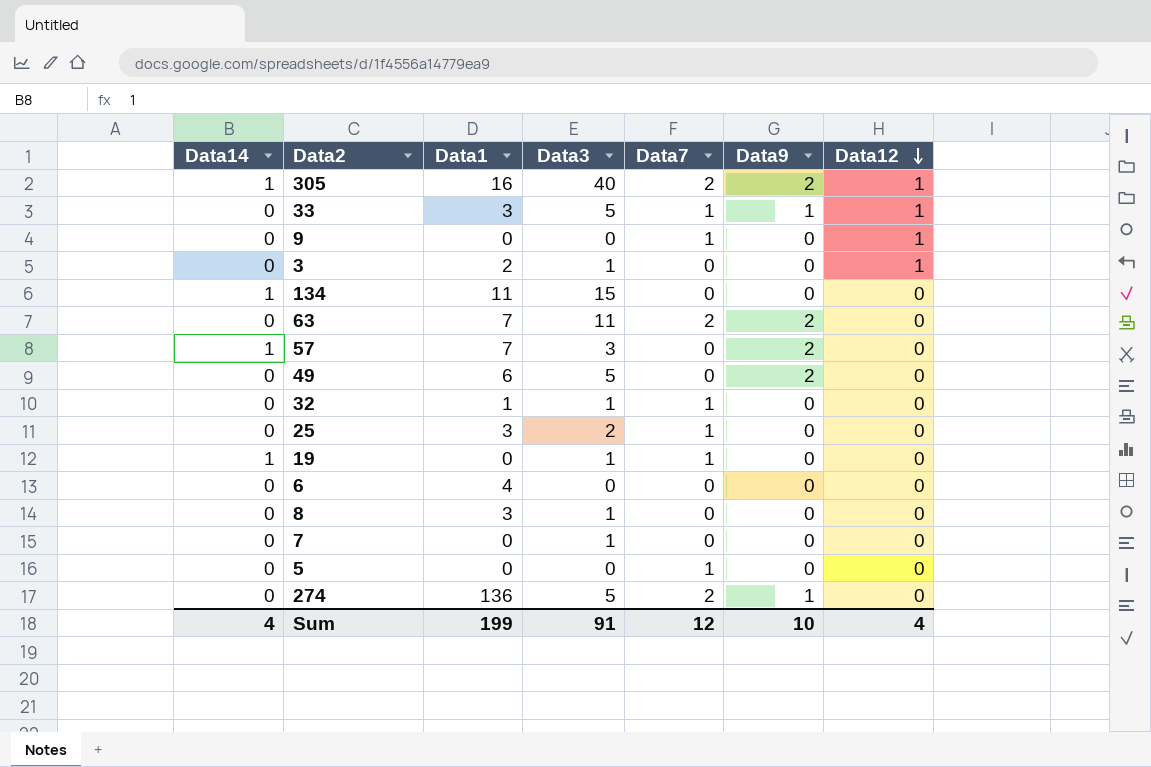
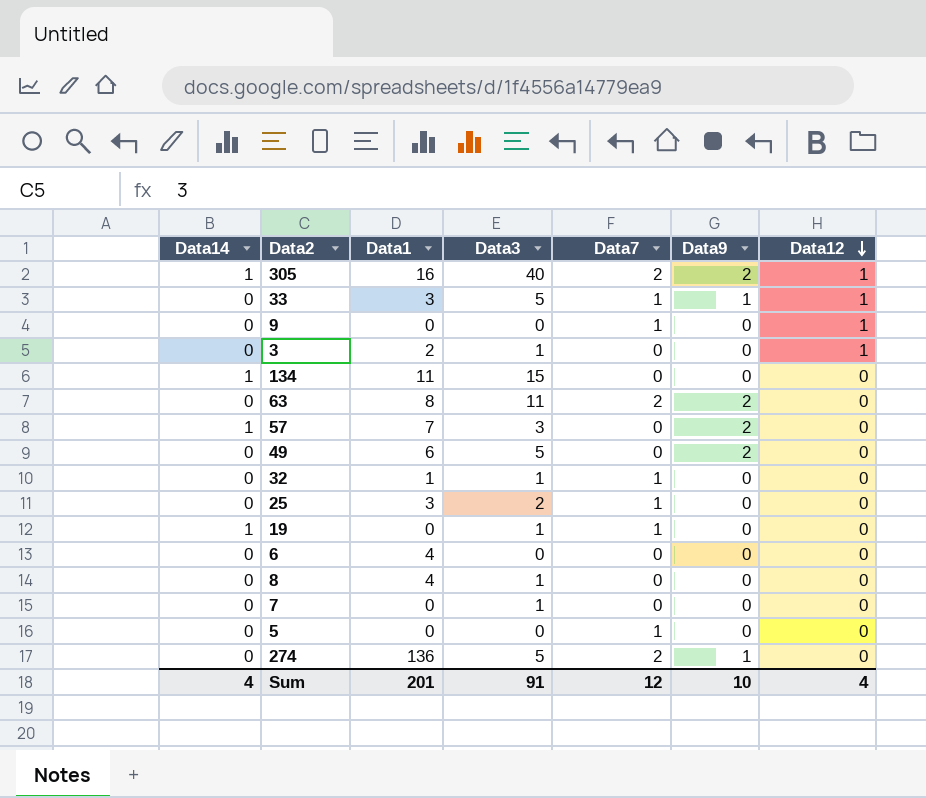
63 | Data1: 7 -> 8
8 | Data1: 3 -> 4
Sum | Data1: 199 -> 201

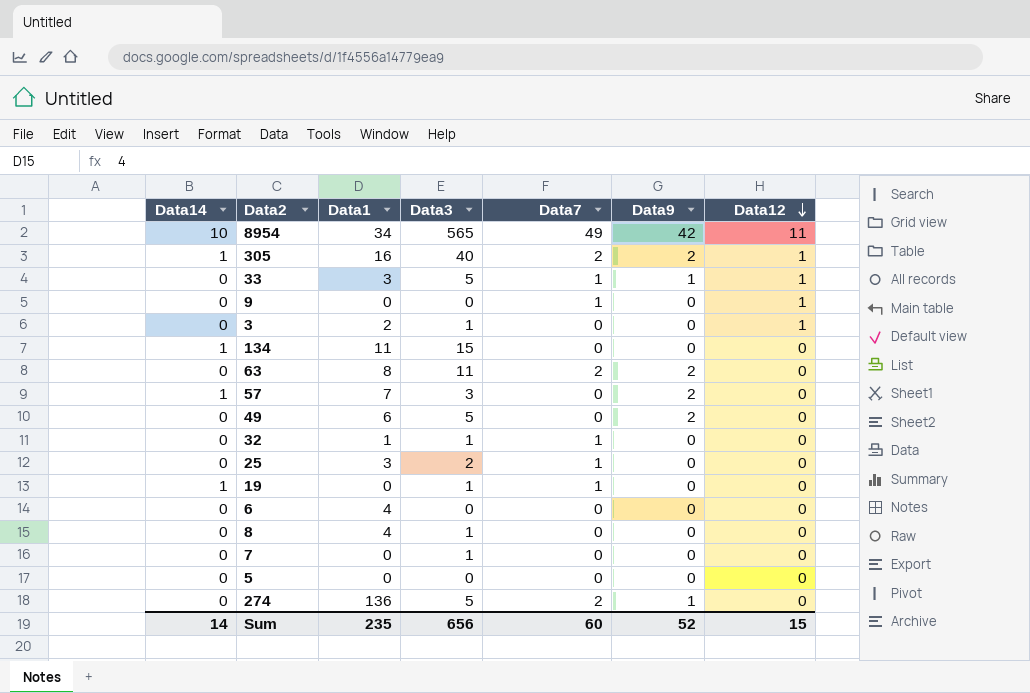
row 8954: none -> 10 | 34 | 565 | 49 | 42 | 11
5 | Data7: 1 -> 0
Sum | Data14: 4 -> 14
Sum | Data1: 201 -> 235
Sum | Data3: 91 -> 656
Sum | Data7: 12 -> 60
Sum | Data9: 10 -> 52
Sum | Data12: 4 -> 15

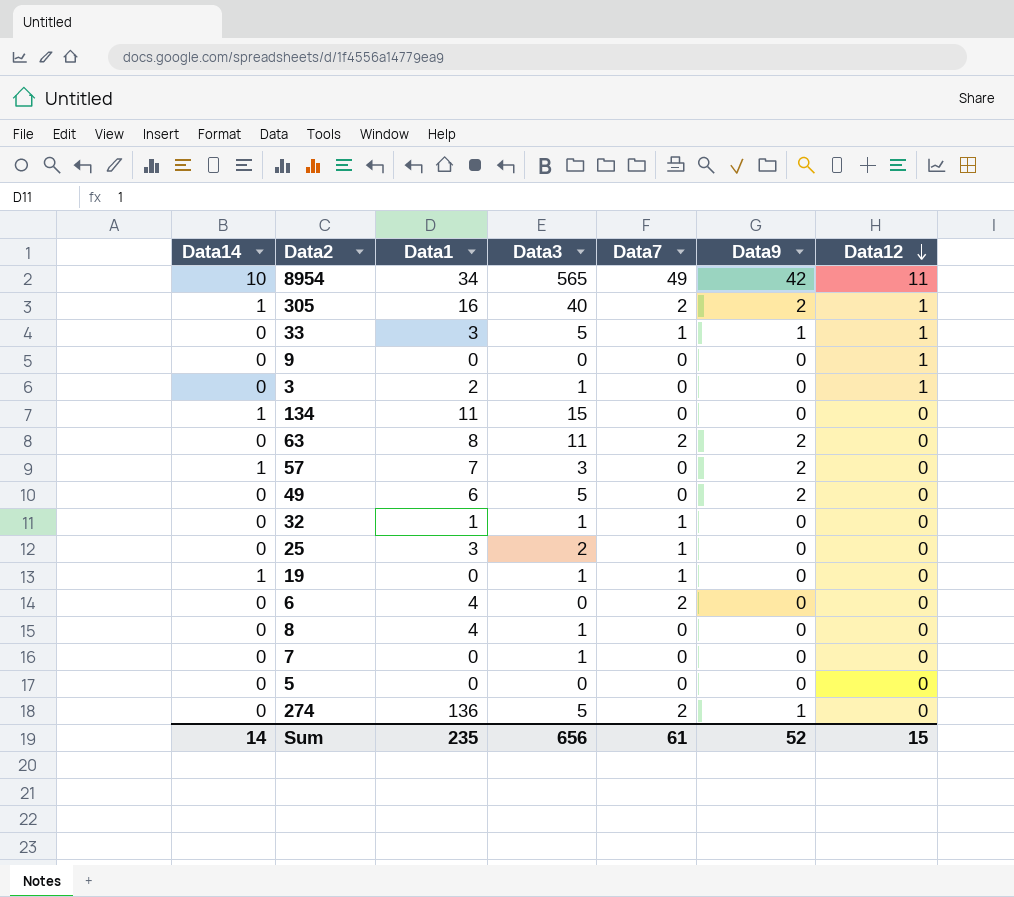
9 | Data7: 1 -> 0
6 | Data7: 0 -> 2
Sum | Data7: 60 -> 61

